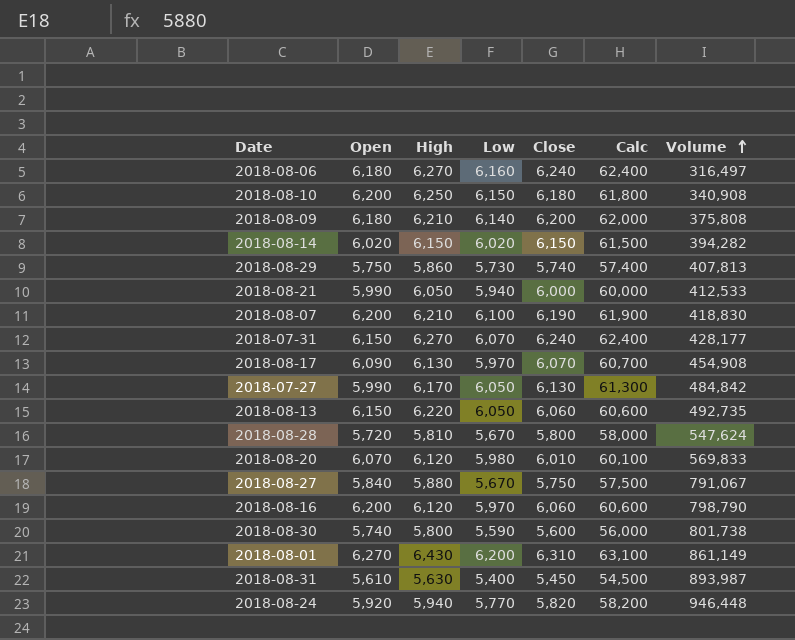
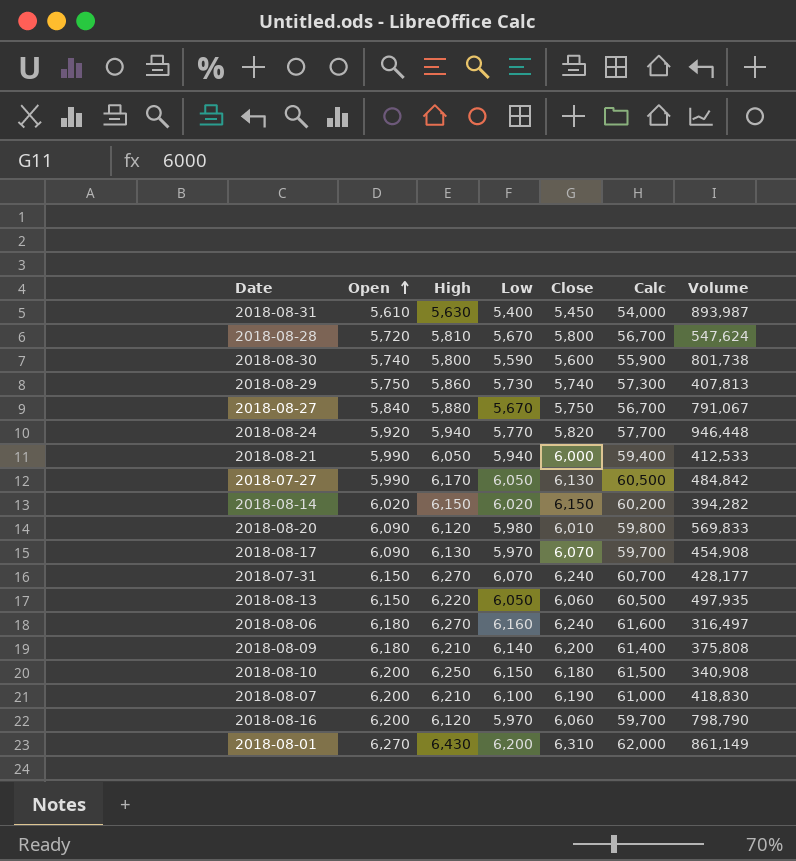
row order: Volume ascending -> Open ascending
column Calc | formula: [Close] * 10 -> [Low] * 10
2018-08-20 | Open: 6,070 -> 6,090
2018-08-13 | Volume: 492,735 -> 497,935

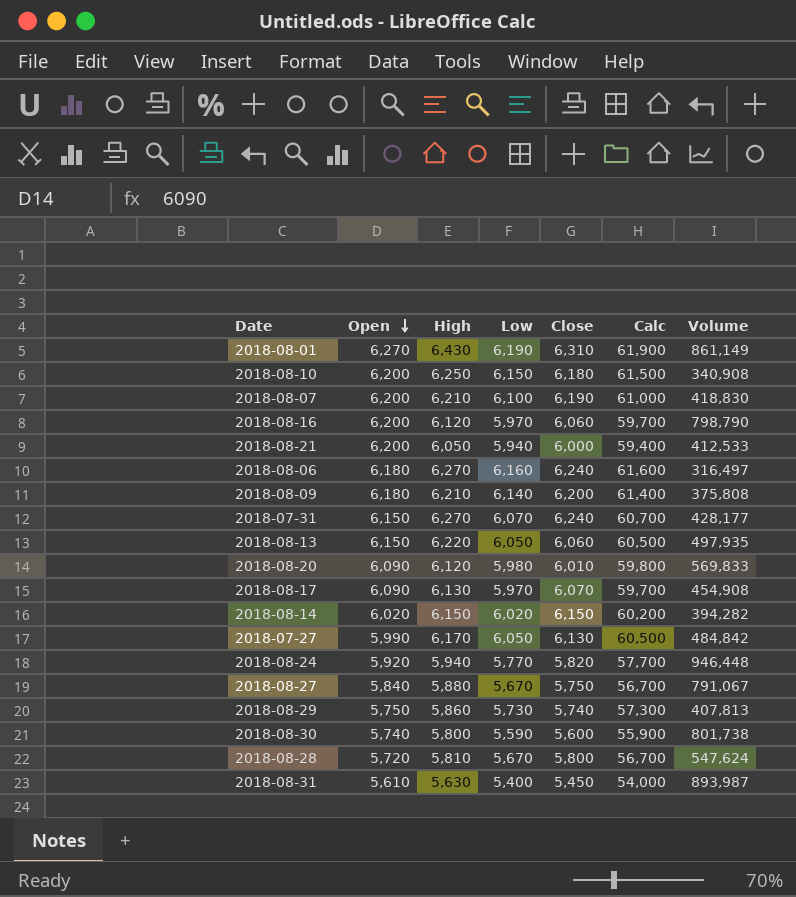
row order: Open ascending -> Open descending
2018-08-01 | Low: 6,200 -> 6,190
2018-08-01 | Calc: 62,000 -> 61,900
2018-08-21 | Open: 5,990 -> 6,200

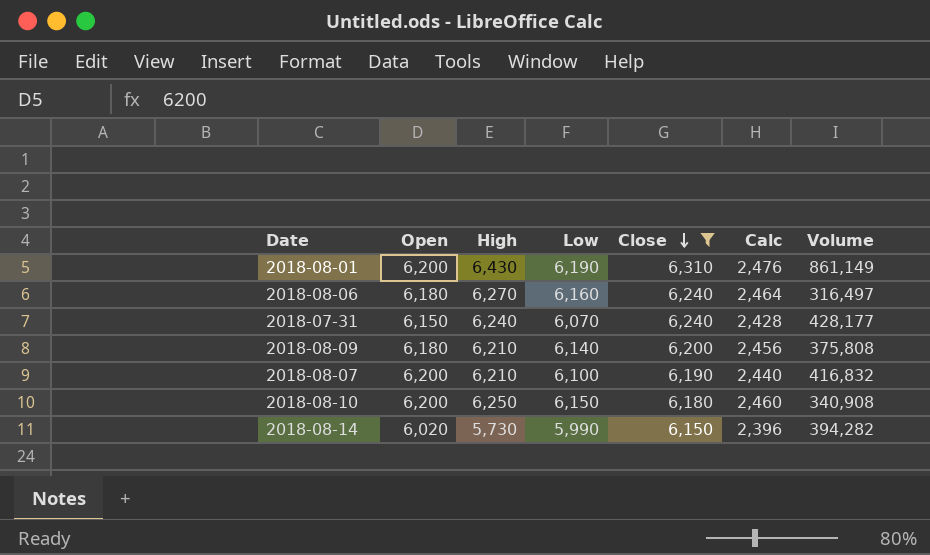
filter: none -> Close >= 6,150
row order: Open descending -> Close descending
column Calc | formula: [Low] * 10 -> [Low] * 0.4
2018-08-01 | Open: 6,270 -> 6,200
2018-07-31 | High: 6,270 -> 6,240
2018-08-07 | Volume: 418,830 -> 416,832
2018-08-14 | High: 6,150 -> 5,730
2018-08-14 | Low: 6,020 -> 5,990

